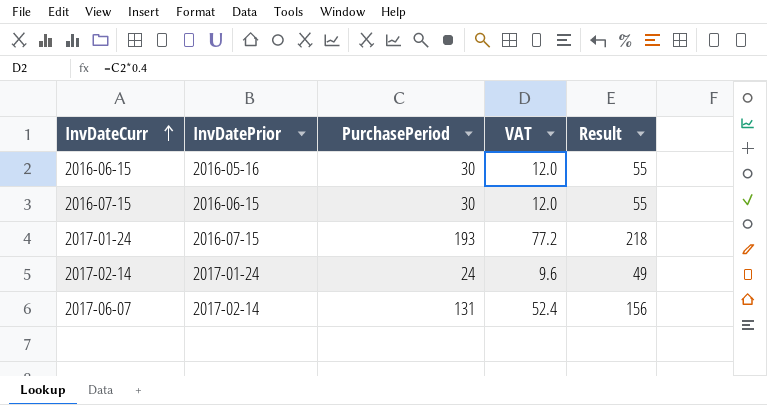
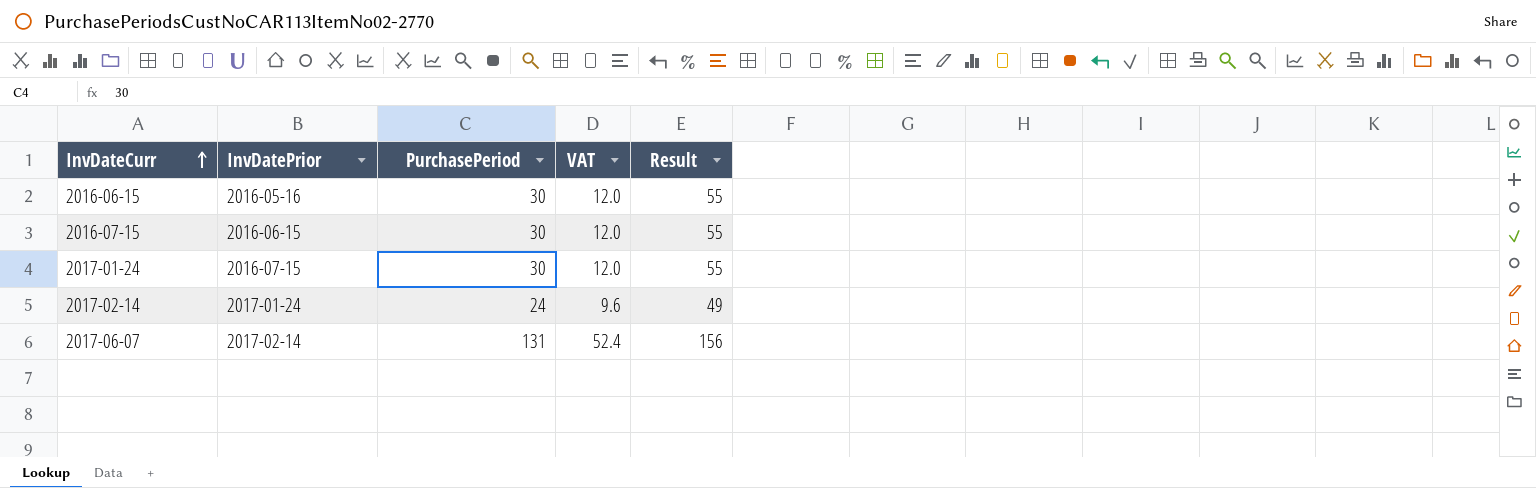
2017-01-24 | PurchasePeriod: 193 -> 30
2017-01-24 | VAT: 77.2 -> 12.0
2017-01-24 | Result: 218 -> 55

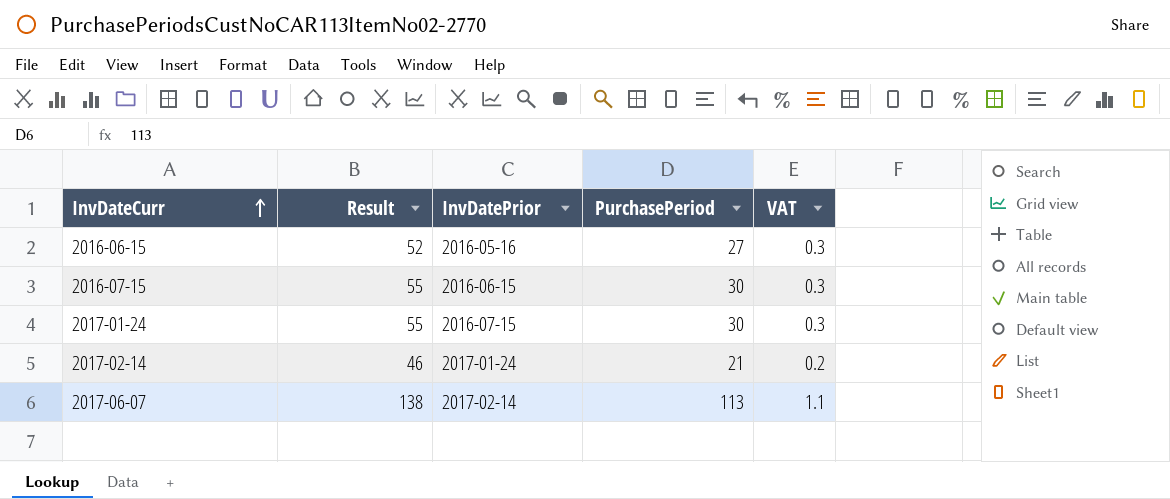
column Result | position: 5 -> 2
column VAT | formula: [PurchasePeriod] * 0.4 -> [PurchasePeriod] * 0.01
2016-06-15 | Result: 55 -> 52
2016-06-15 | PurchasePeriod: 30 -> 27
2017-02-14 | Result: 49 -> 46
2017-02-14 | PurchasePeriod: 24 -> 21
2017-06-07 | Result: 156 -> 138
2017-06-07 | PurchasePeriod: 131 -> 113

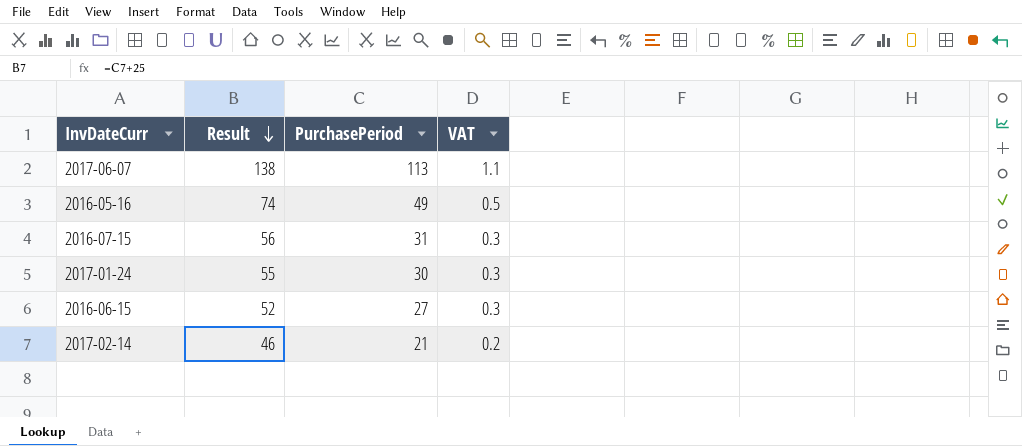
row order: InvDateCurr ascending -> Result descending
column InvDatePrior | position: 3 -> none
row 2016-05-16: none -> 74 | 49 | 0.5
2016-07-15 | Result: 55 -> 56
2016-07-15 | PurchasePeriod: 30 -> 31

